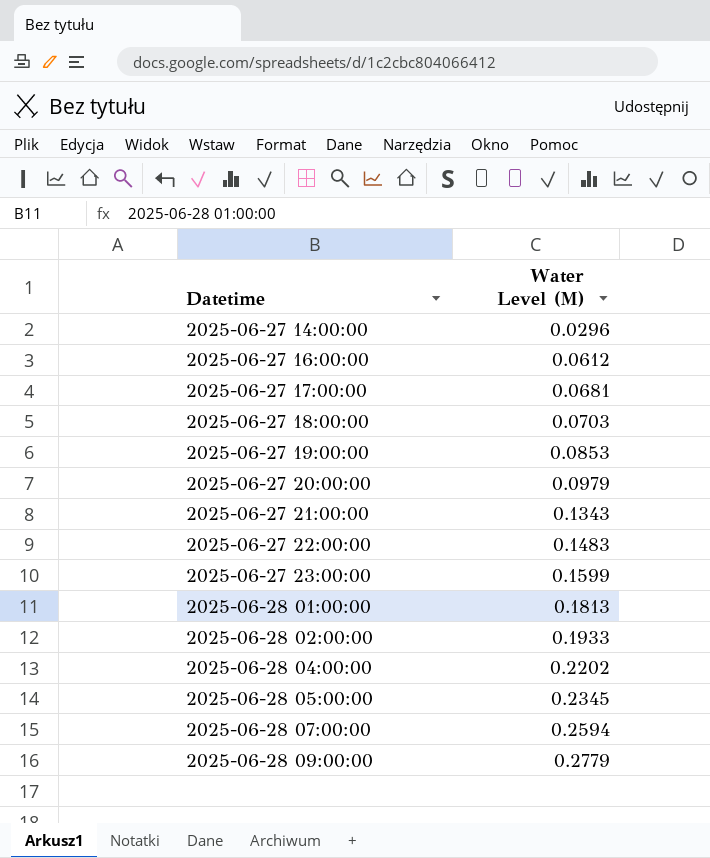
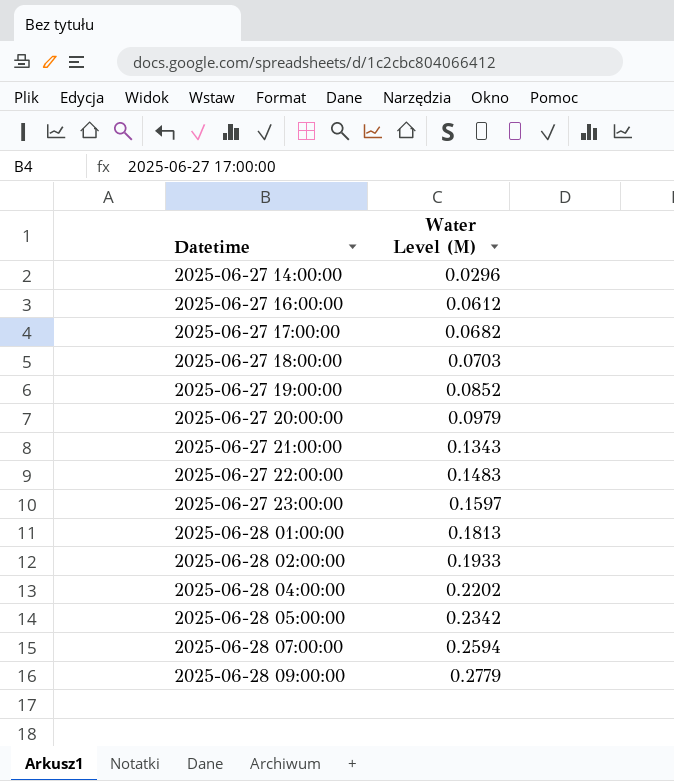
2025-06-27 17:00:00 | Water Level (M): 0.0681 -> 0.0682
2025-06-27 19:00:00 | Water Level (M): 0.0853 -> 0.0852
2025-06-27 23:00:00 | Water Level (M): 0.1599 -> 0.1597
2025-06-28 05:00:00 | Water Level (M): 0.2345 -> 0.2342

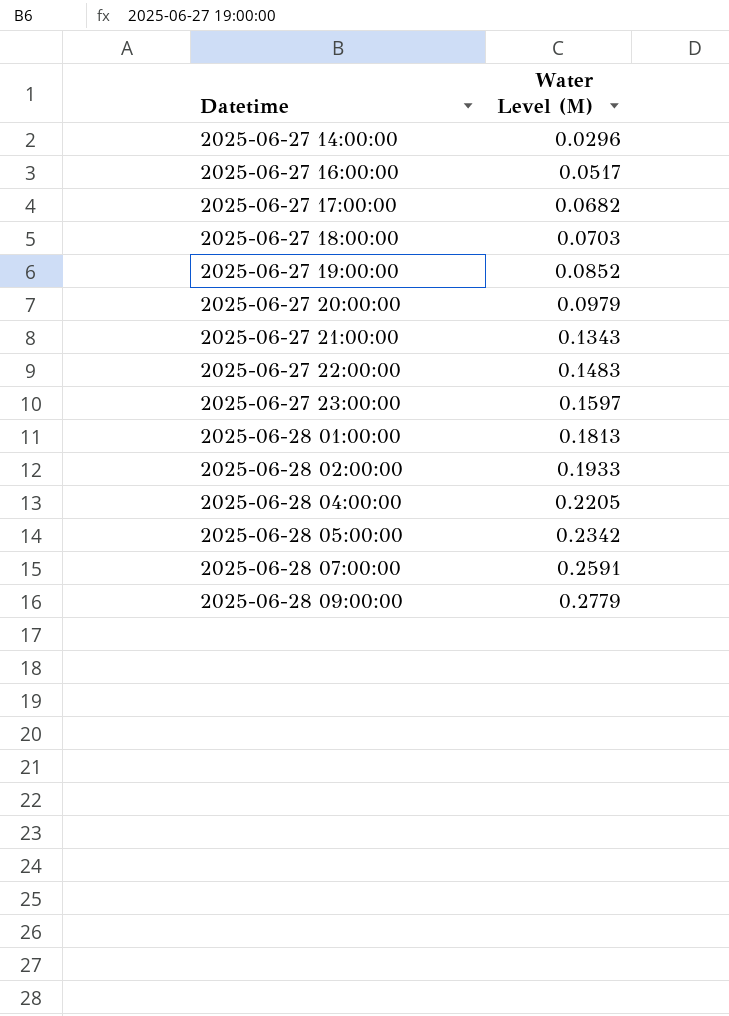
2025-06-27 16:00:00 | Water Level (M): 0.0612 -> 0.0517
2025-06-28 04:00:00 | Water Level (M): 0.2202 -> 0.2205
2025-06-28 07:00:00 | Water Level (M): 0.2594 -> 0.2591

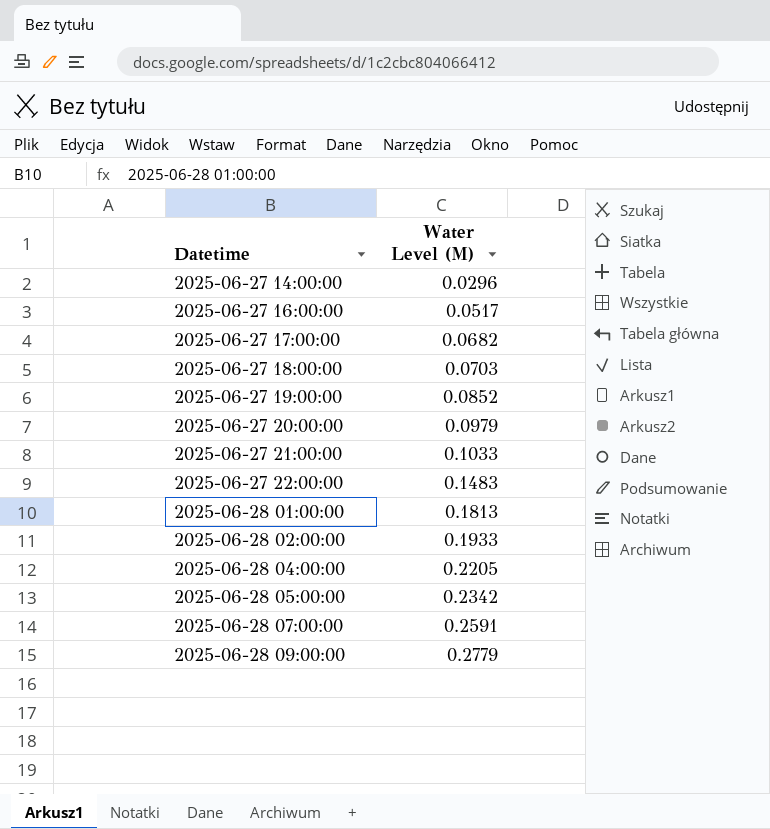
row 2025-06-27 23:00:00: 0.1597 -> none
2025-06-27 21:00:00 | Water Level (M): 0.1343 -> 0.1033

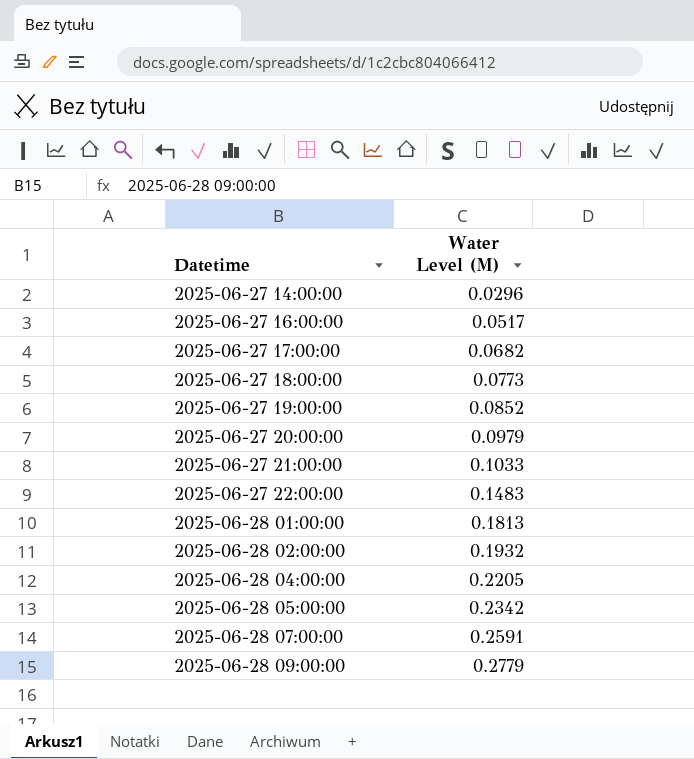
2025-06-27 18:00:00 | Water Level (M): 0.0703 -> 0.0773
2025-06-28 02:00:00 | Water Level (M): 0.1933 -> 0.1932

